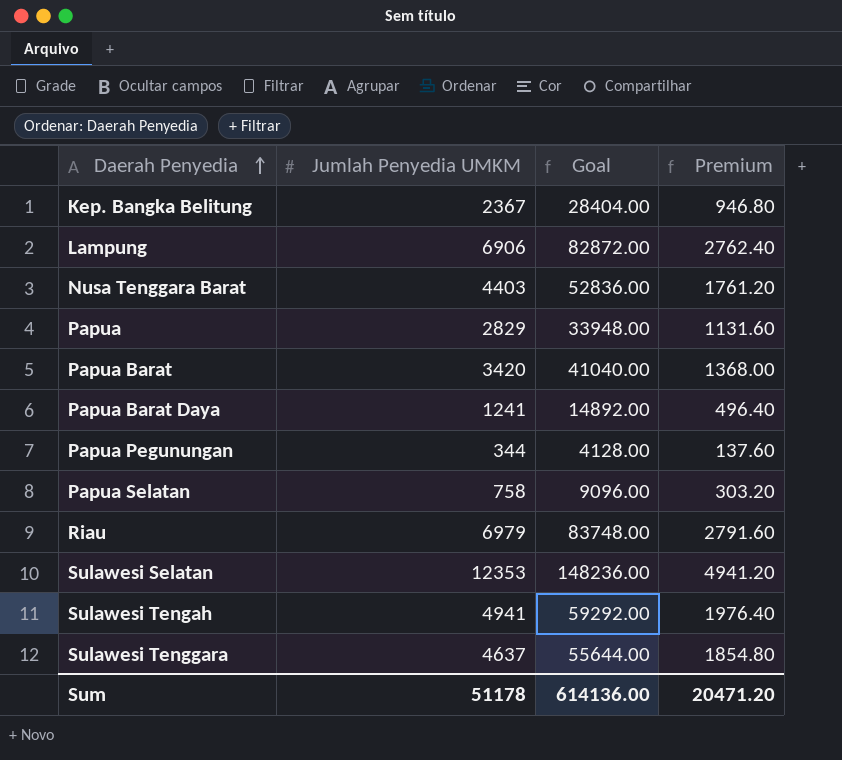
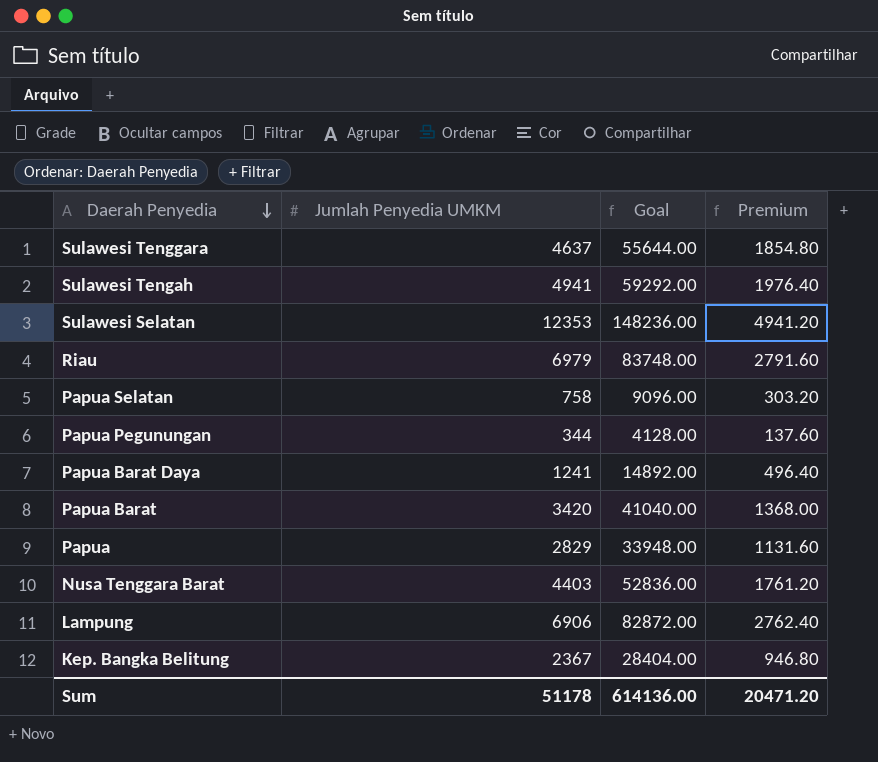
row order: Daerah Penyedia ascending -> Daerah Penyedia descending

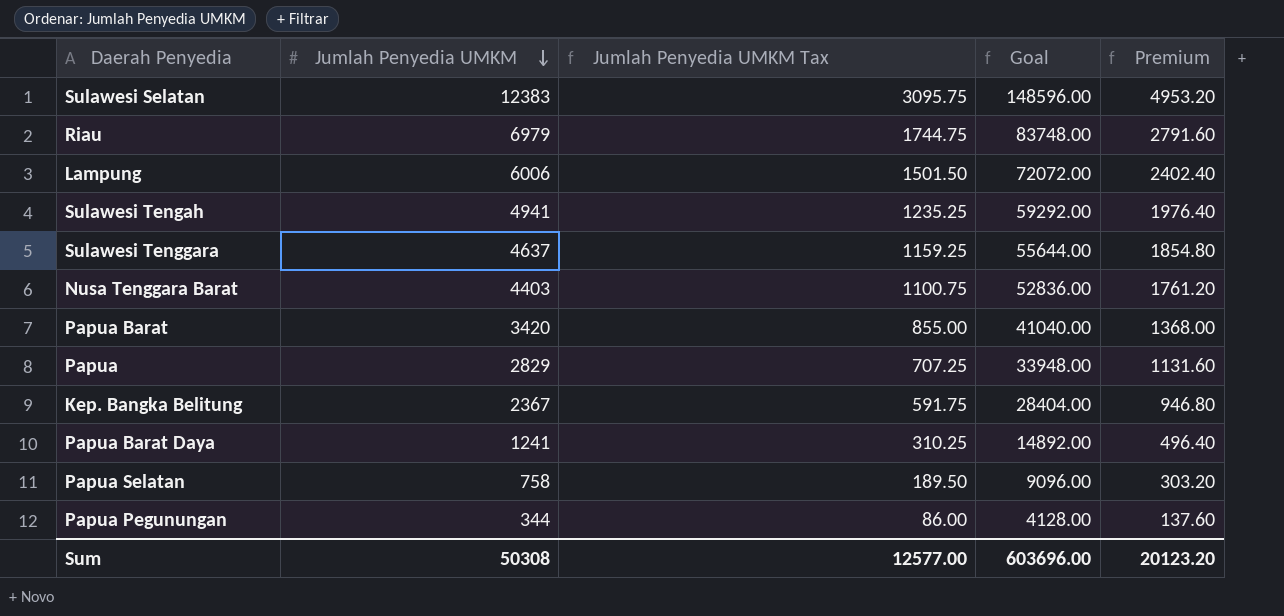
row order: Daerah Penyedia descending -> Jumlah Penyedia UMKM descending
column Jumlah Penyedia UMKM Tax | formula: none -> [Jumlah Penyedia UMKM] * 0.25
Sulawesi Selatan | Jumlah Penyedia UMKM: 12353 -> 12383
Sulawesi Selatan | Goal: 148236.00 -> 148596.00
Sulawesi Selatan | Premium: 4941.20 -> 4953.20
Lampung | Jumlah Penyedia UMKM: 6906 -> 6006
Lampung | Goal: 82872.00 -> 72072.00
Lampung | Premium: 2762.40 -> 2402.40
Sum | Jumlah Penyedia UMKM: 51178 -> 50308
Sum | Goal: 614136.00 -> 603696.00
Sum | Premium: 20471.20 -> 20123.20

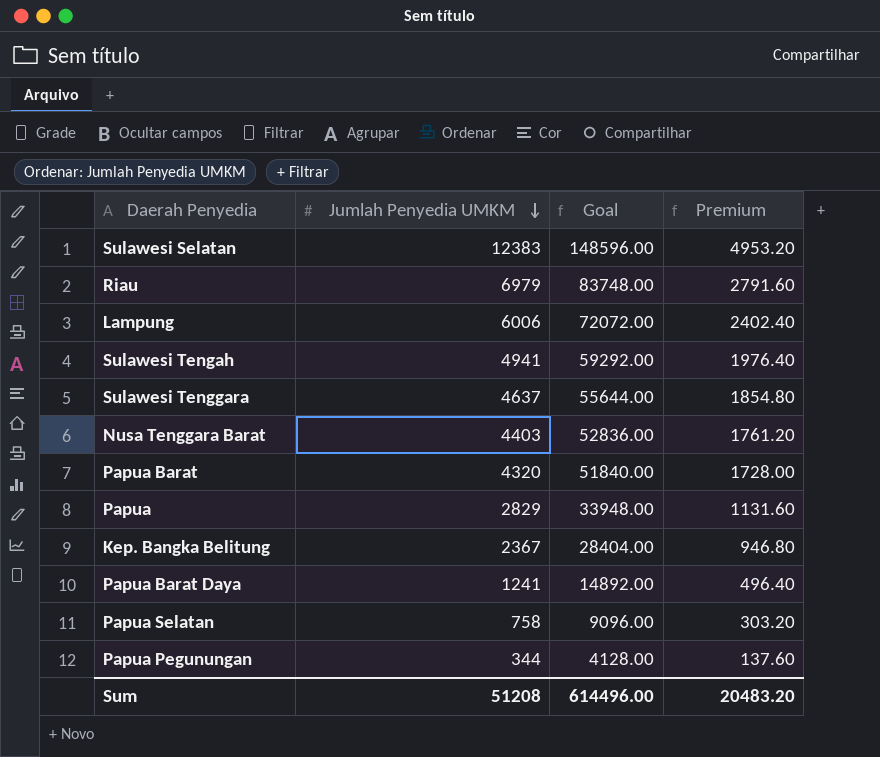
column Jumlah Penyedia UMKM Tax | formula: [Jumlah Penyedia UMKM] * 0.25 -> none
Papua Barat | Jumlah Penyedia UMKM: 3420 -> 4320
Papua Barat | Goal: 41040.00 -> 51840.00
Papua Barat | Premium: 1368.00 -> 1728.00
Sum | Jumlah Penyedia UMKM: 50308 -> 51208
Sum | Goal: 603696.00 -> 614496.00
Sum | Premium: 20123.20 -> 20483.20

